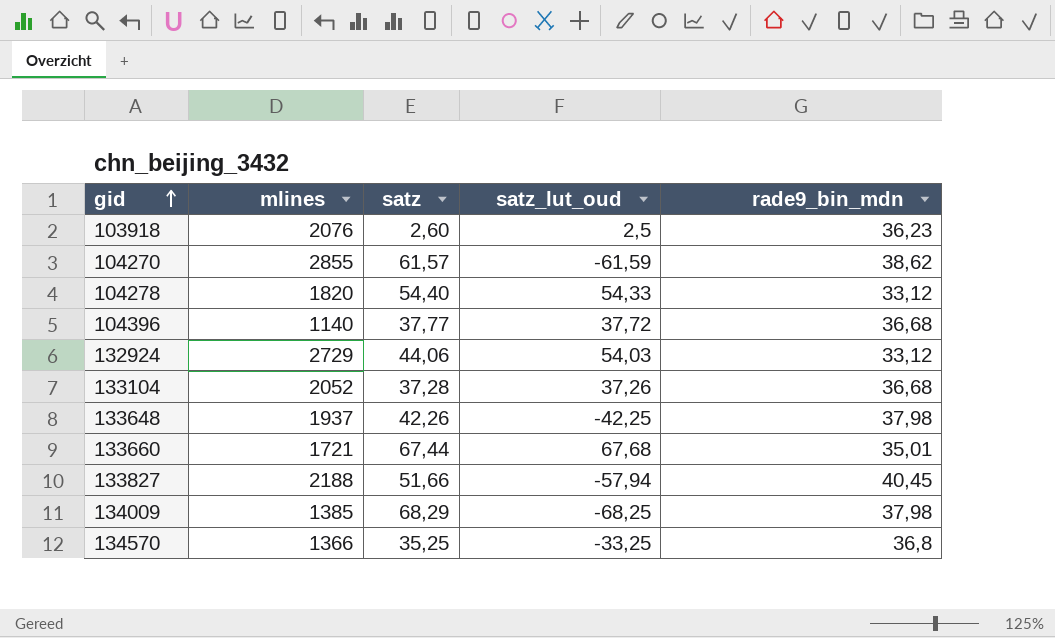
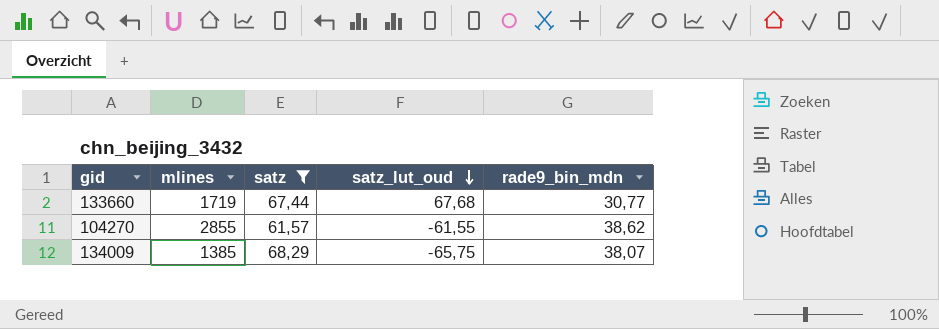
filter: none -> satz >= 61,57
row order: gid ascending -> satz_lut_oud descending
133660 | mlines: 1721 -> 1719
133660 | rade9_bin_mdn: 35,01 -> 30,77
104270 | satz_lut_oud: -61,59 -> -61,55
134009 | satz_lut_oud: -68,25 -> -65,75
134009 | rade9_bin_mdn: 37,98 -> 38,07

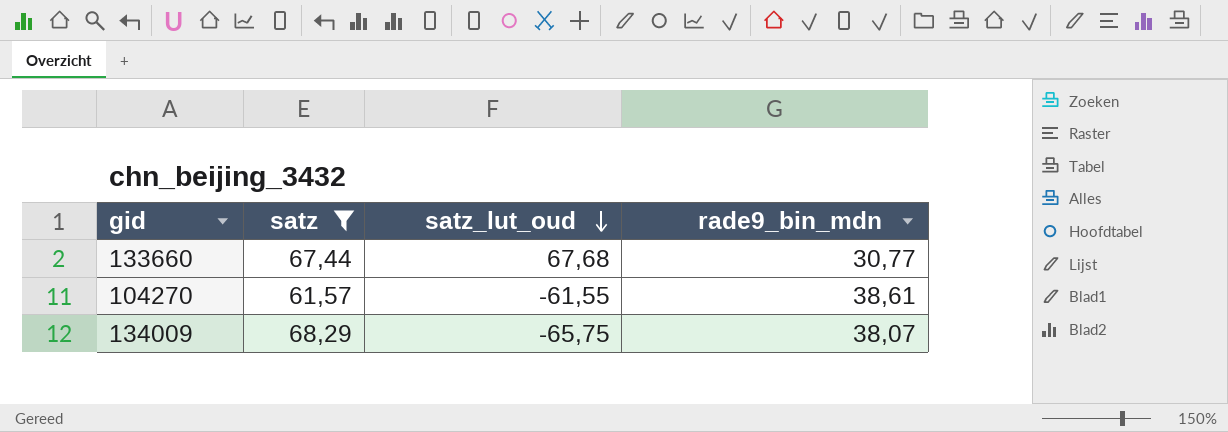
column mlines | position: 2 -> none
104270 | rade9_bin_mdn: 38,62 -> 38,61

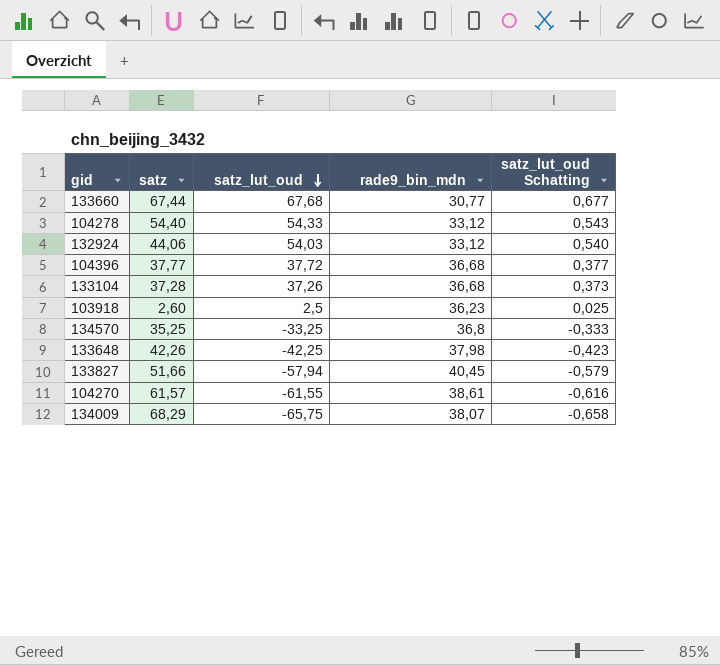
filter: satz >= 61,57 -> none
column satz_lut_oud Schatting | formula: none -> [satz_lut_oud] * 0,01

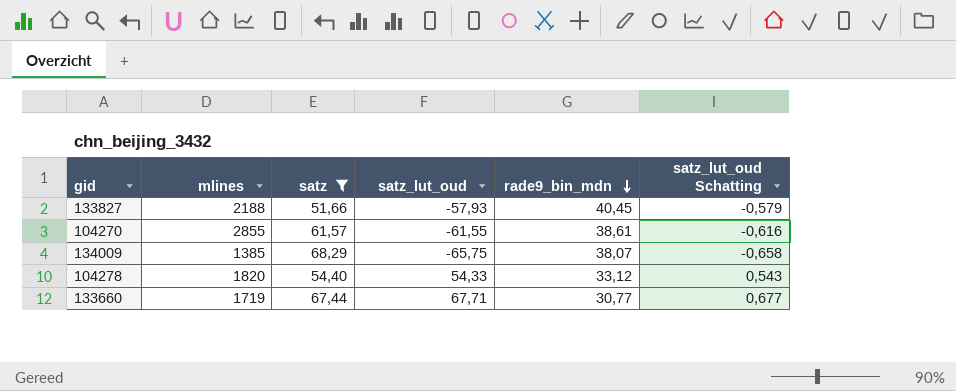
filter: none -> satz >= 51,66
row order: satz_lut_oud descending -> rade9_bin_mdn descending
column mlines | position: none -> 2
133827 | satz_lut_oud: -57,94 -> -57,93
133660 | satz_lut_oud: 67,68 -> 67,71

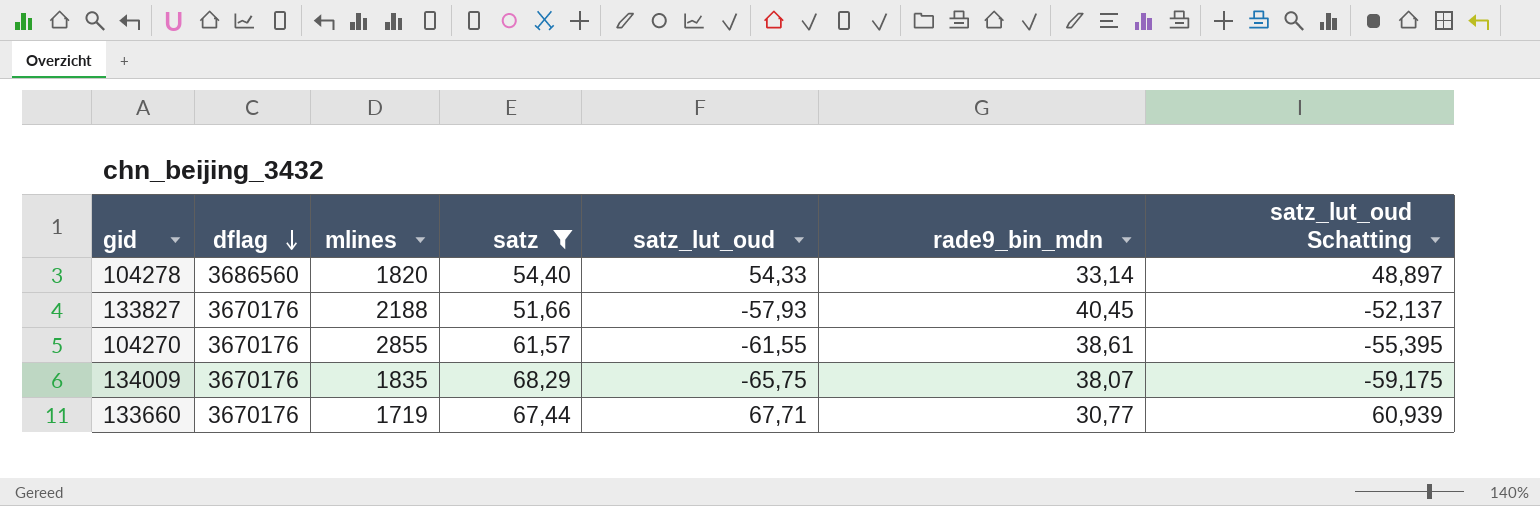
row order: rade9_bin_mdn descending -> dflag descending
column dflag | position: none -> 2
column satz_lut_oud Schatting | formula: [satz_lut_oud] * 0,01 -> [satz_lut_oud] * 0,9
104278 | rade9_bin_mdn: 33,12 -> 33,14
134009 | mlines: 1385 -> 1835

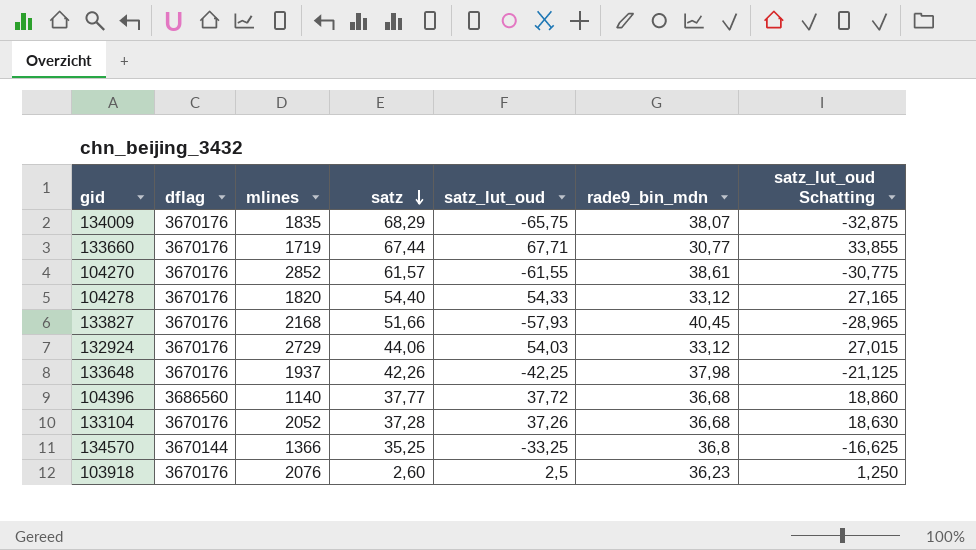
filter: satz >= 51,66 -> none
row order: dflag descending -> satz descending
column satz_lut_oud Schatting | formula: [satz_lut_oud] * 0,9 -> [satz_lut_oud] * 0,5
104270 | mlines: 2855 -> 2852
104278 | dflag: 3686560 -> 3670176
104278 | rade9_bin_mdn: 33,14 -> 33,12
133827 | mlines: 2188 -> 2168

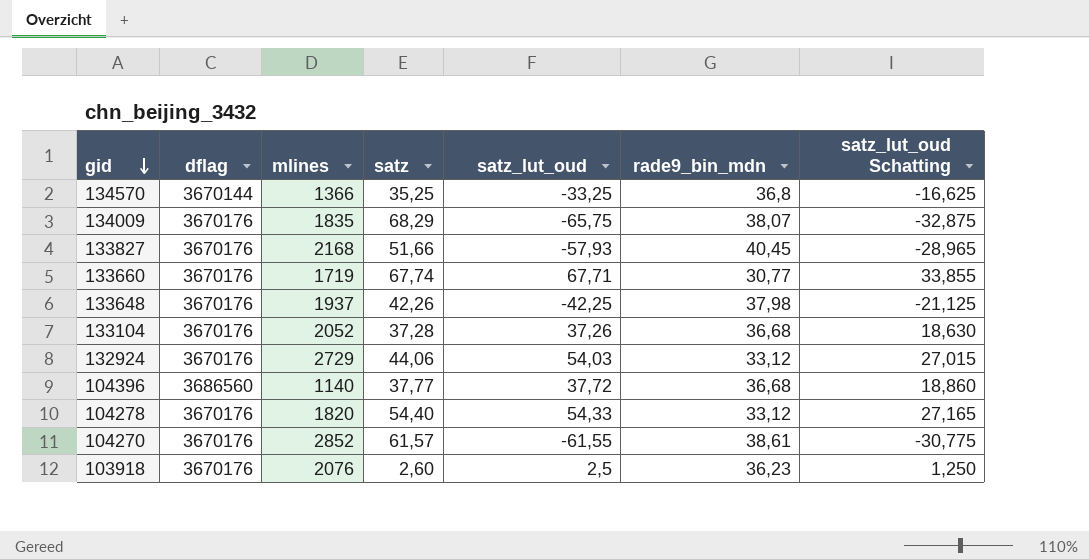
row order: satz descending -> gid descending
133660 | satz: 67,44 -> 67,74

